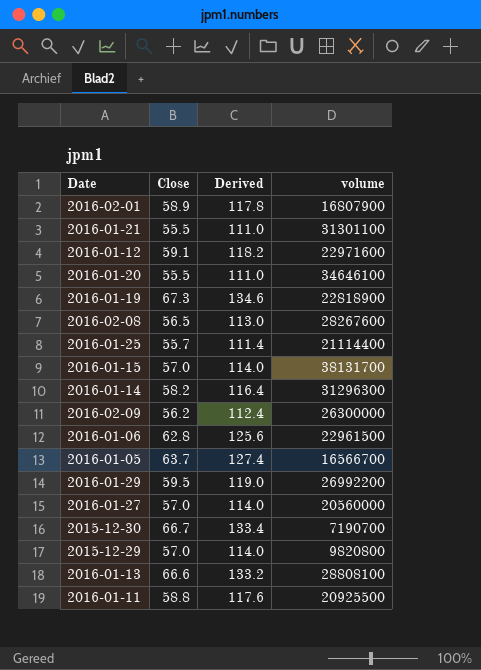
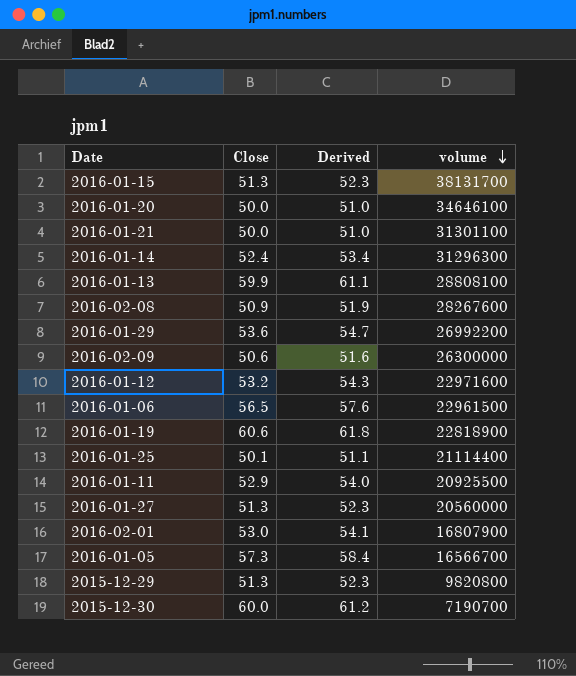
row order: none -> volume descending
column Derived | formula: [Close] * 2 -> [Close] * 1.02
2016-01-15 | Close: 57.0 -> 51.3
2016-01-20 | Close: 55.5 -> 50.0
2016-01-21 | Close: 55.5 -> 50.0
2016-01-14 | Close: 58.2 -> 52.4
2016-01-13 | Close: 66.6 -> 59.9
2016-02-08 | Close: 56.5 -> 50.9
2016-01-29 | Close: 59.5 -> 53.6
2016-02-09 | Close: 56.2 -> 50.6
2016-01-12 | Close: 59.1 -> 53.2
2016-01-06 | Close: 62.8 -> 56.5
2016-01-19 | Close: 67.3 -> 60.6
2016-01-25 | Close: 55.7 -> 50.1
2016-01-11 | Close: 58.8 -> 52.9
2016-01-27 | Close: 57.0 -> 51.3
2016-02-01 | Close: 58.9 -> 53.0
2016-01-05 | Close: 63.7 -> 57.3
2015-12-29 | Close: 57.0 -> 51.3
2015-12-30 | Close: 66.7 -> 60.0

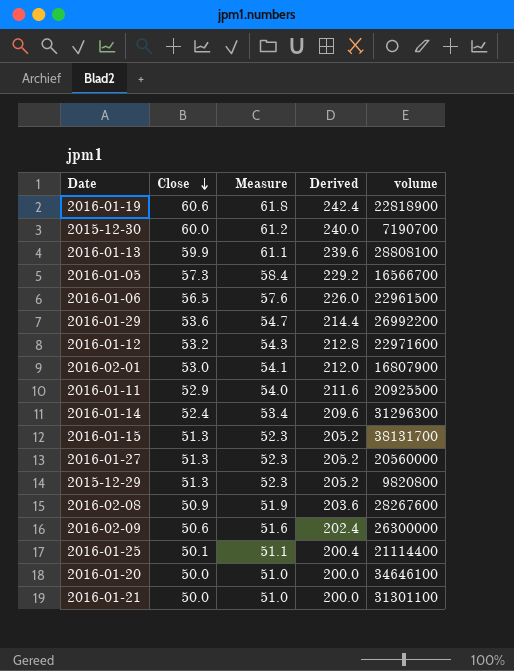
row order: volume descending -> Close descending
column Measure | formula: none -> [Close] * 1.02
column Derived | formula: [Close] * 1.02 -> [Close] * 4

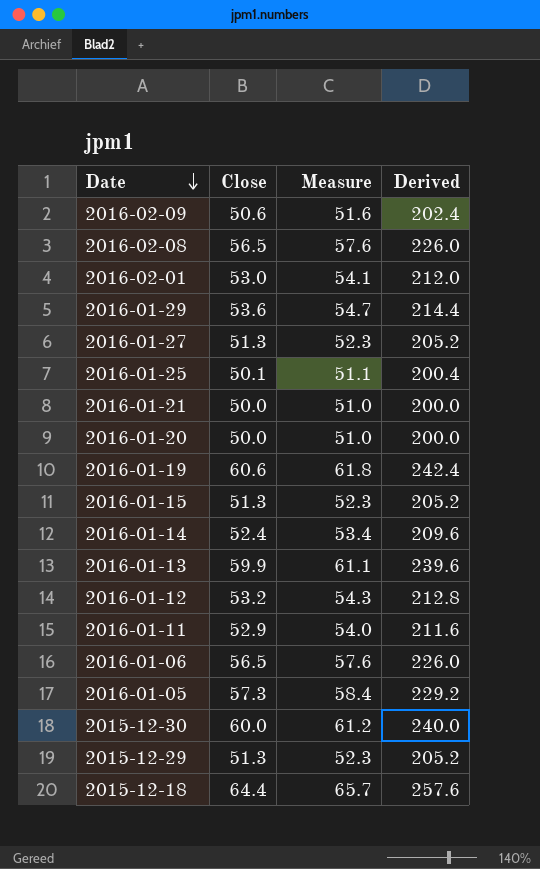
row order: Close descending -> Date descending
column volume | position: 5 -> none
2016-02-08 | Close: 50.9 -> 56.5
2016-02-08 | Measure: 51.9 -> 57.6
2016-02-08 | Derived: 203.6 -> 226.0
row 2015-12-18: none -> 64.4 | 65.7 | 257.6

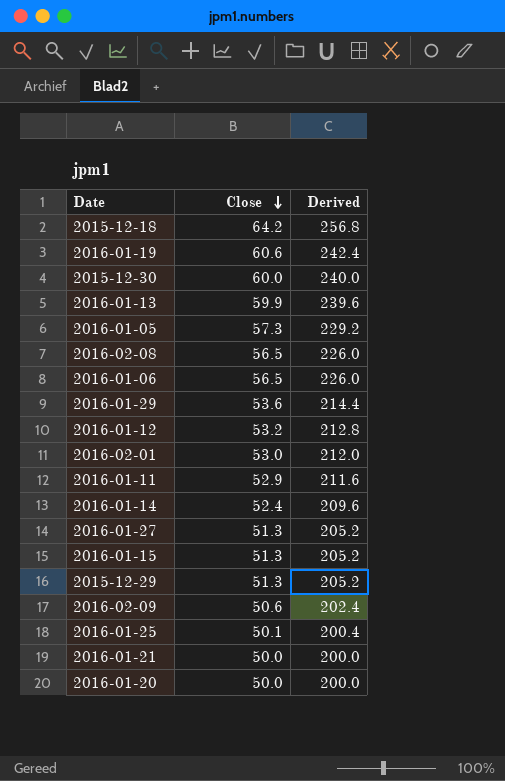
row order: Date descending -> Close descending
column Measure | formula: [Close] * 1.02 -> none
2015-12-18 | Close: 64.4 -> 64.2
2015-12-18 | Derived: 257.6 -> 256.8

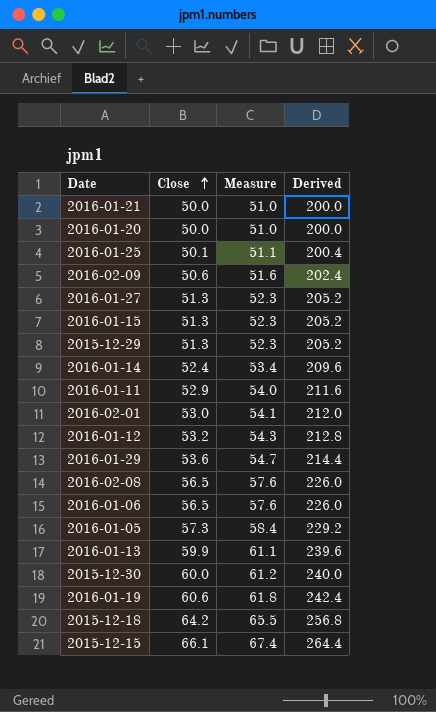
row order: Close descending -> Close ascending
column Measure | formula: none -> [Close] * 1.02
row 2015-12-15: none -> 66.1 | 67.4 | 264.4

